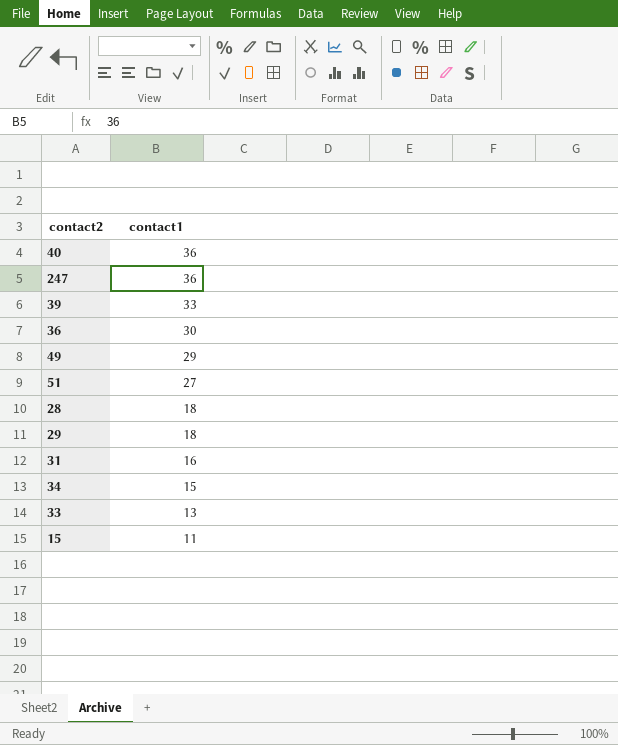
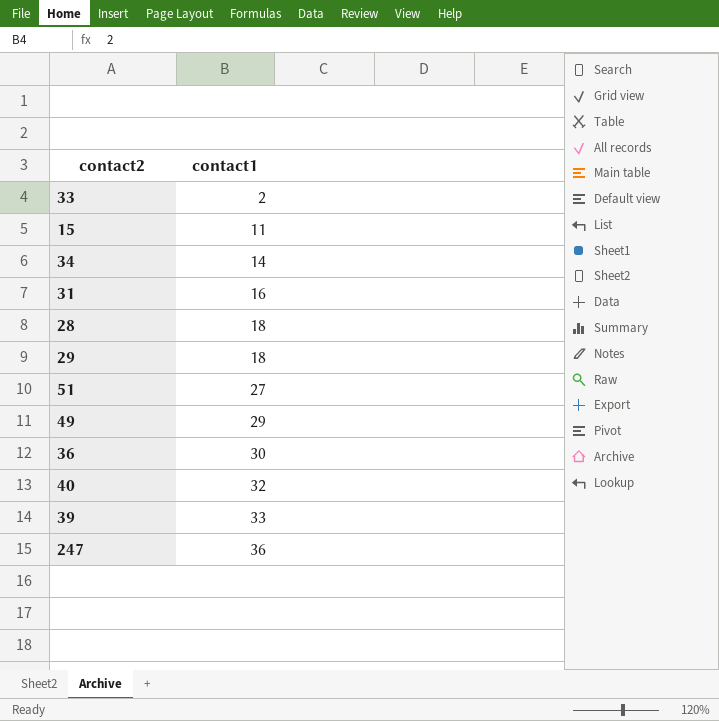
row order: contact1 descending -> contact1 ascending
33 | contact1: 13 -> 2
34 | contact1: 15 -> 14
40 | contact1: 36 -> 32

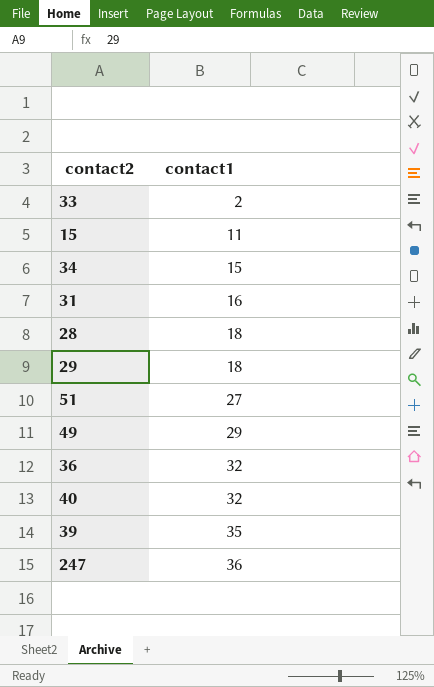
34 | contact1: 14 -> 15
36 | contact1: 30 -> 32
39 | contact1: 33 -> 35

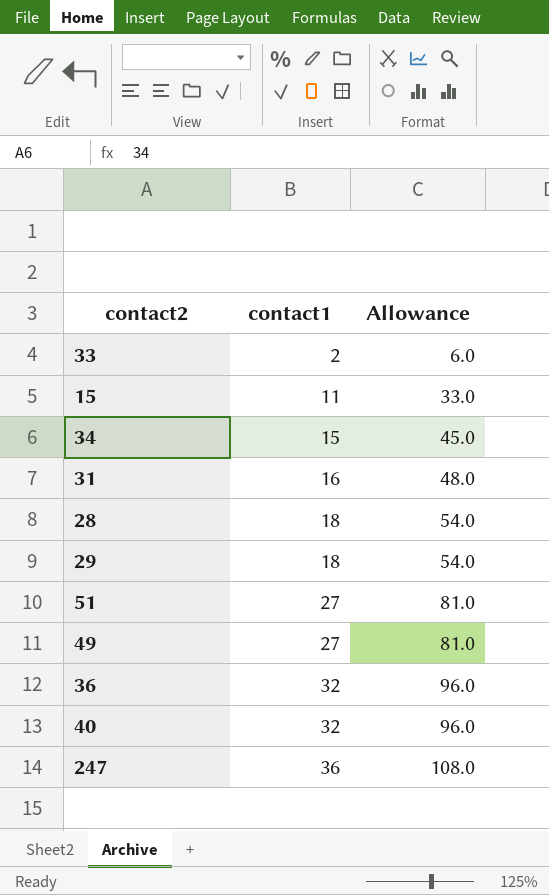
column Allowance | formula: none -> [contact1] * 3
row 39: 35 -> none
49 | contact1: 29 -> 27

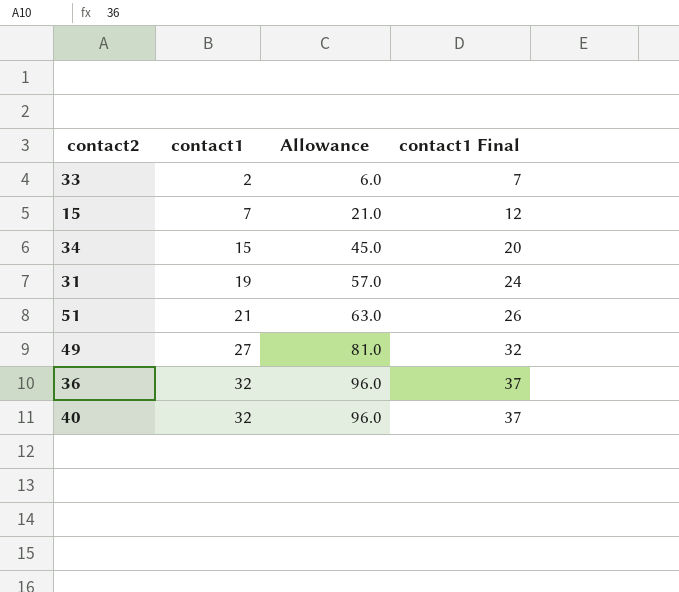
column contact1 Final | formula: none -> [contact1] + 5
row 28: 18 | 54.0 -> none
row 29: 18 | 54.0 -> none
row 247: 36 | 108.0 -> none
15 | contact1: 11 -> 7
15 | Allowance: 33.0 -> 21.0
31 | contact1: 16 -> 19
31 | Allowance: 48.0 -> 57.0
51 | contact1: 27 -> 21
51 | Allowance: 81.0 -> 63.0

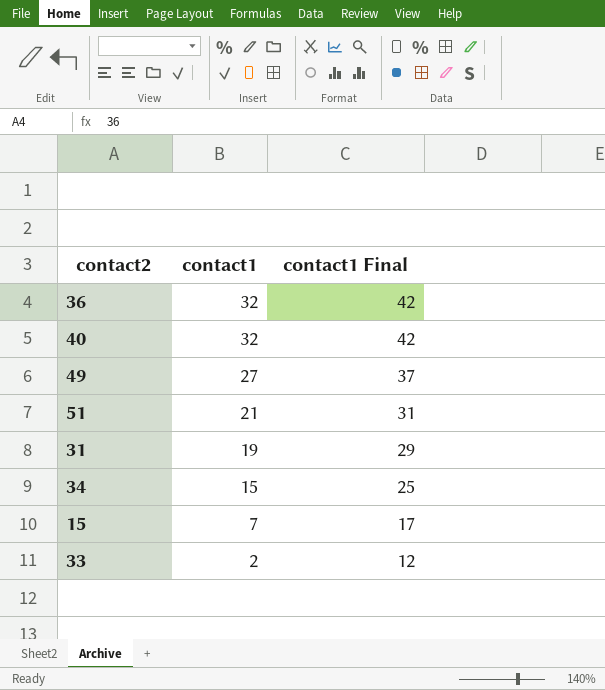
row order: contact1 ascending -> contact1 descending
column Allowance | formula: [contact1] * 3 -> none
column contact1 Final | formula: [contact1] + 5 -> [contact1] + 10

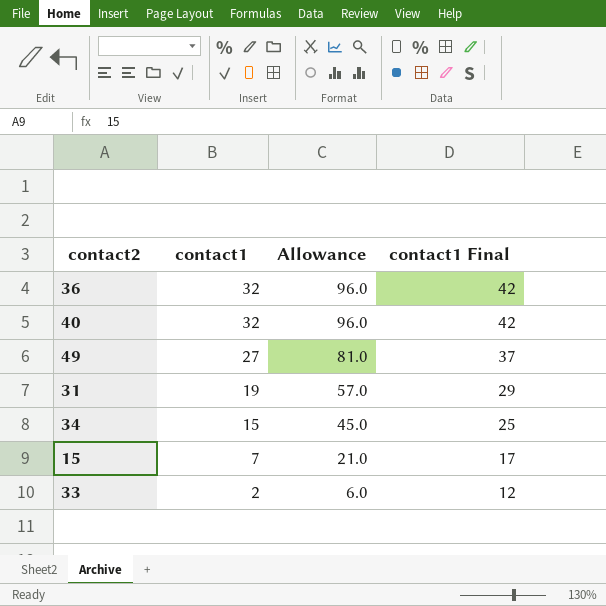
column Allowance | formula: none -> [contact1] * 3
row 51: 21 | 31 -> none

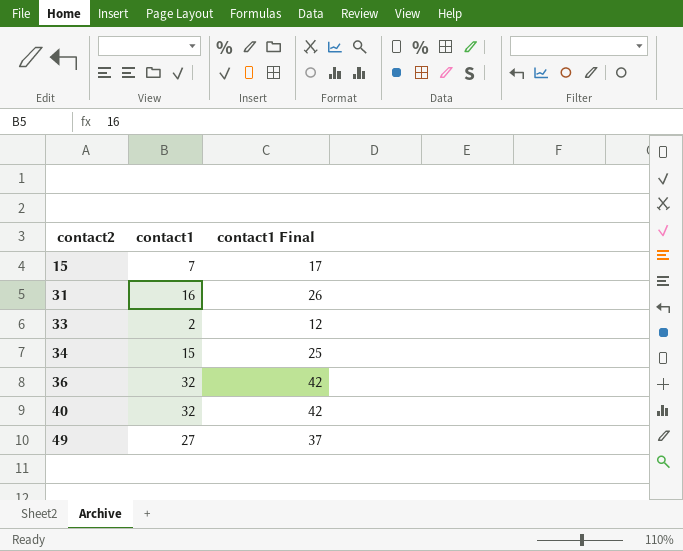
row order: contact1 descending -> contact2 ascending
column Allowance | formula: [contact1] * 3 -> none
31 | contact1: 19 -> 16
31 | contact1 Final: 29 -> 26

